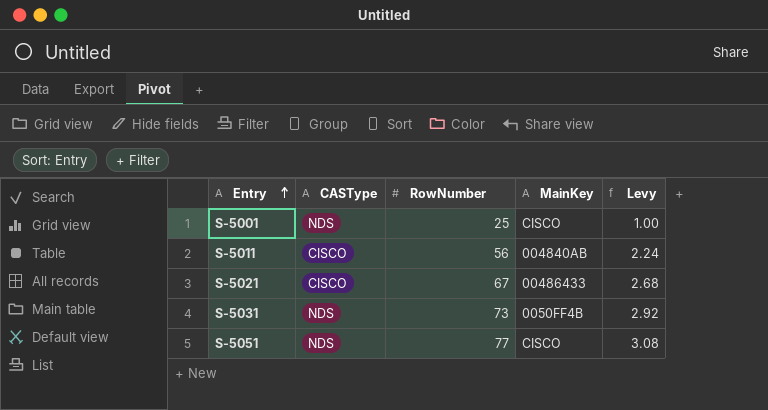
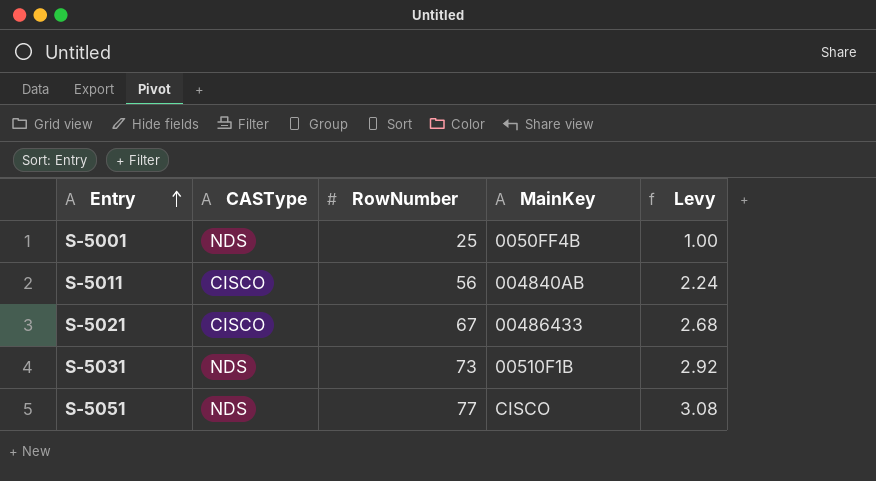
S-5001 | MainKey: CISCO -> 0050FF4B
S-5031 | MainKey: 0050FF4B -> 00510F1B

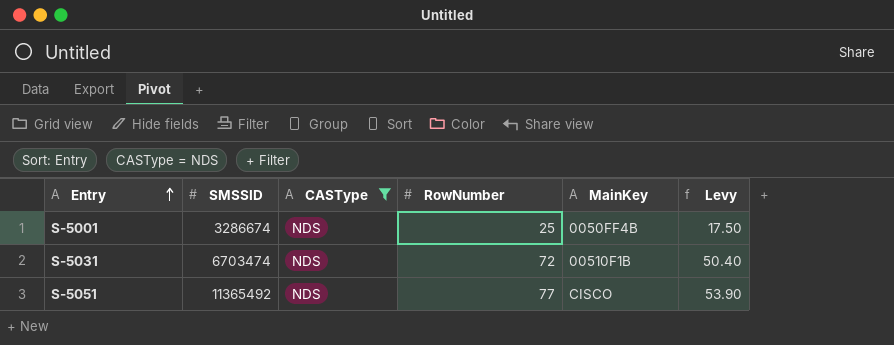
filter: none -> CASType = NDS
column SMSSID | position: none -> 2
column Levy | formula: [RowNumber] * 0.04 -> [RowNumber] * 0.7
S-5031 | RowNumber: 73 -> 72

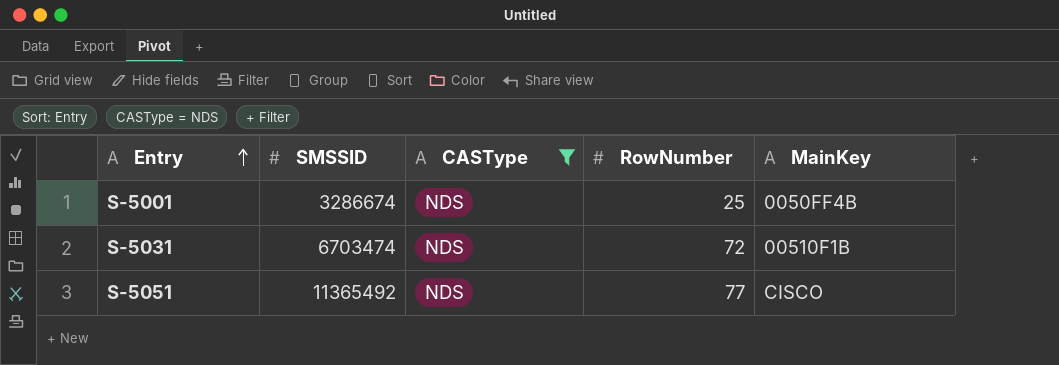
column Levy | formula: [RowNumber] * 0.7 -> none

